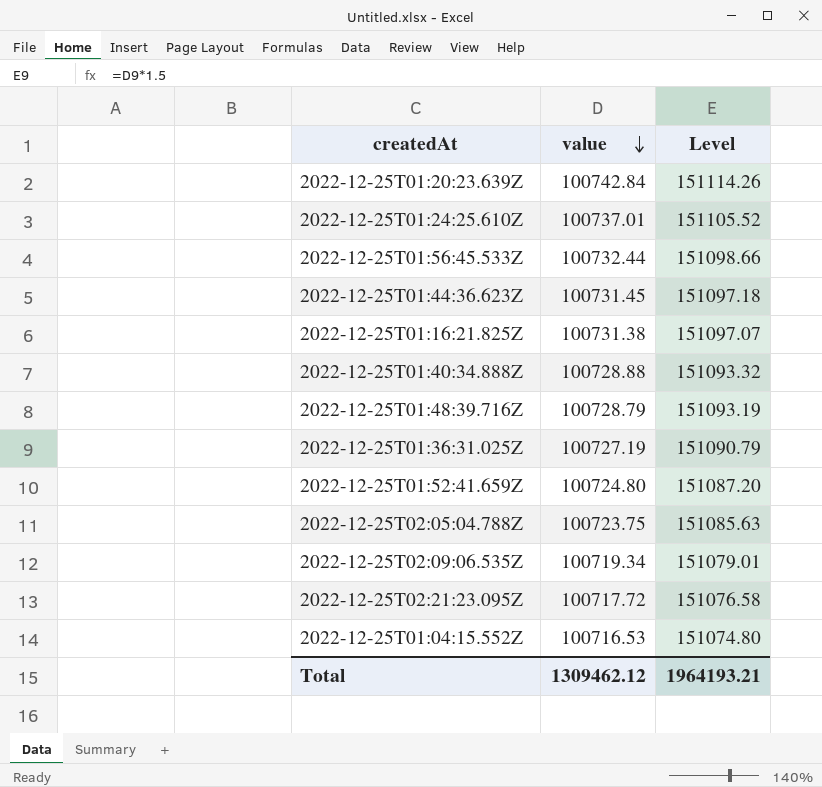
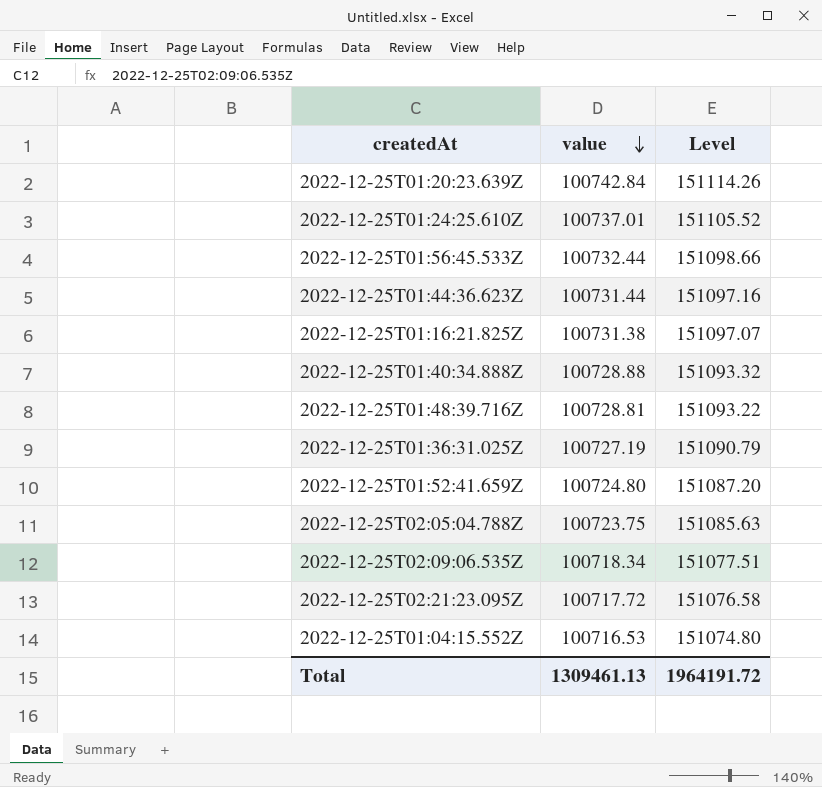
2022-12-25T01:44:36.623Z | value: 100731.45 -> 100731.44
2022-12-25T01:44:36.623Z | Level: 151097.18 -> 151097.16
2022-12-25T01:48:39.716Z | value: 100728.79 -> 100728.81
2022-12-25T01:48:39.716Z | Level: 151093.19 -> 151093.22
2022-12-25T02:09:06.535Z | value: 100719.34 -> 100718.34
2022-12-25T02:09:06.535Z | Level: 151079.01 -> 151077.51
Total | value: 1309462.12 -> 1309461.13
Total | Level: 1964193.21 -> 1964191.72

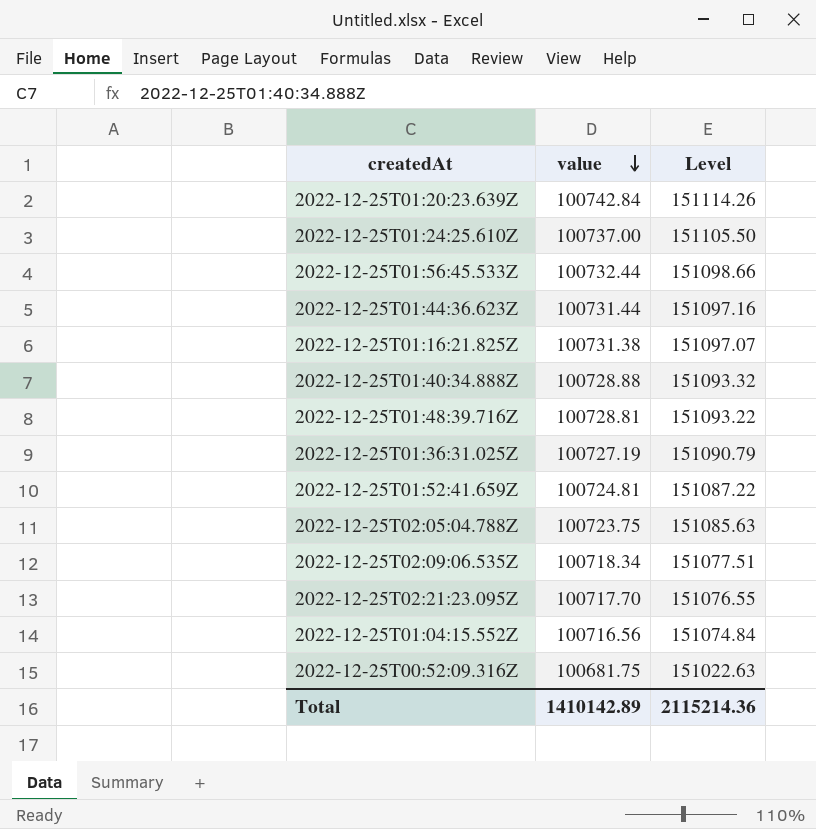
2022-12-25T01:24:25.610Z | value: 100737.01 -> 100737.00
2022-12-25T01:24:25.610Z | Level: 151105.52 -> 151105.50
2022-12-25T01:52:41.659Z | value: 100724.80 -> 100724.81
2022-12-25T01:52:41.659Z | Level: 151087.20 -> 151087.22
2022-12-25T02:21:23.095Z | value: 100717.72 -> 100717.70
2022-12-25T02:21:23.095Z | Level: 151076.58 -> 151076.55
2022-12-25T01:04:15.552Z | value: 100716.53 -> 100716.56
2022-12-25T01:04:15.552Z | Level: 151074.80 -> 151074.84
row 2022-12-25T00:52:09.316Z: none -> 100681.75 | 151022.63
Total | value: 1309461.13 -> 1410142.89
Total | Level: 1964191.72 -> 2115214.36

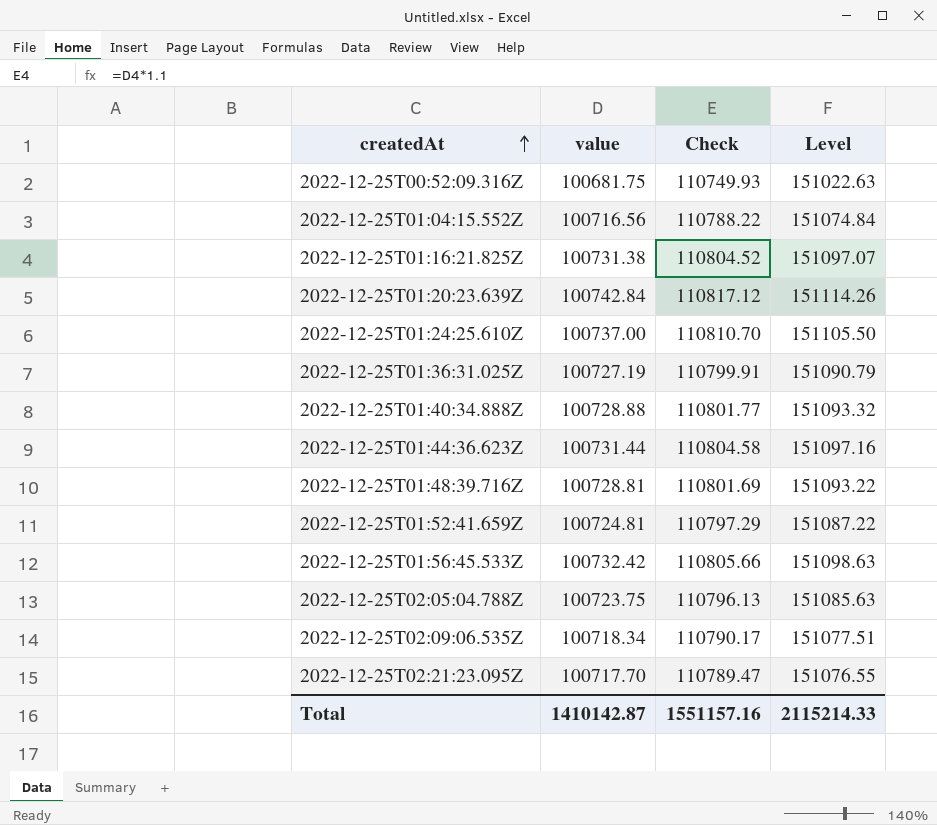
row order: value descending -> createdAt ascending
column Check | formula: none -> [value] * 1.1
2022-12-25T01:56:45.533Z | value: 100732.44 -> 100732.42
2022-12-25T01:56:45.533Z | Level: 151098.66 -> 151098.63
Total | value: 1410142.89 -> 1410142.87
Total | Level: 2115214.36 -> 2115214.33

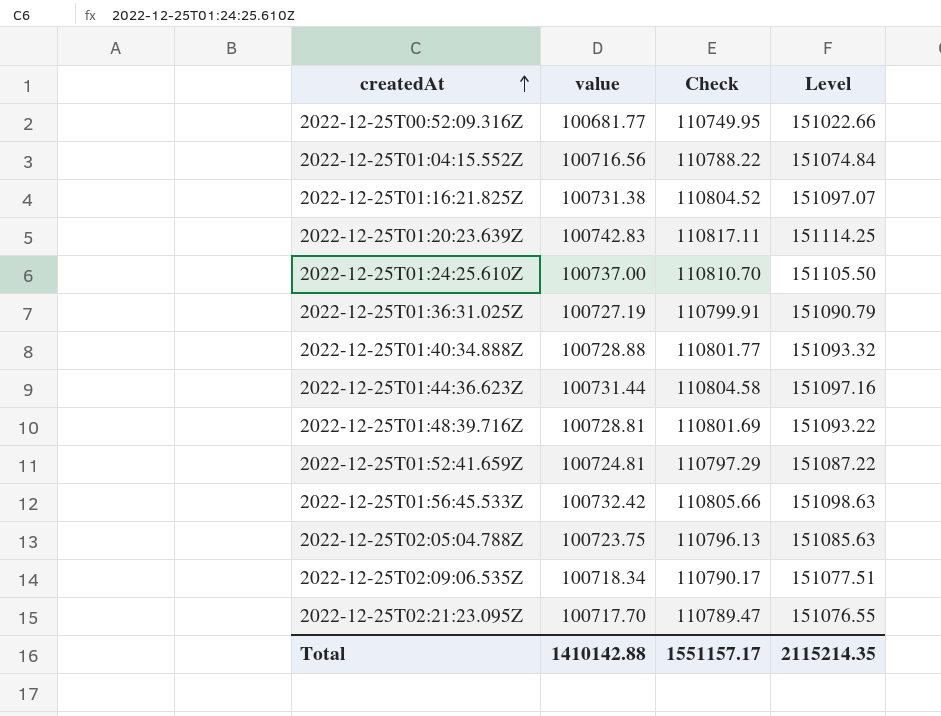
2022-12-25T00:52:09.316Z | value: 100681.75 -> 100681.77
2022-12-25T00:52:09.316Z | Check: 110749.93 -> 110749.95
2022-12-25T00:52:09.316Z | Level: 151022.63 -> 151022.66
2022-12-25T01:20:23.639Z | value: 100742.84 -> 100742.83
2022-12-25T01:20:23.639Z | Check: 110817.12 -> 110817.11
2022-12-25T01:20:23.639Z | Level: 151114.26 -> 151114.25
Total | value: 1410142.87 -> 1410142.88
Total | Check: 1551157.16 -> 1551157.17
Total | Level: 2115214.33 -> 2115214.35

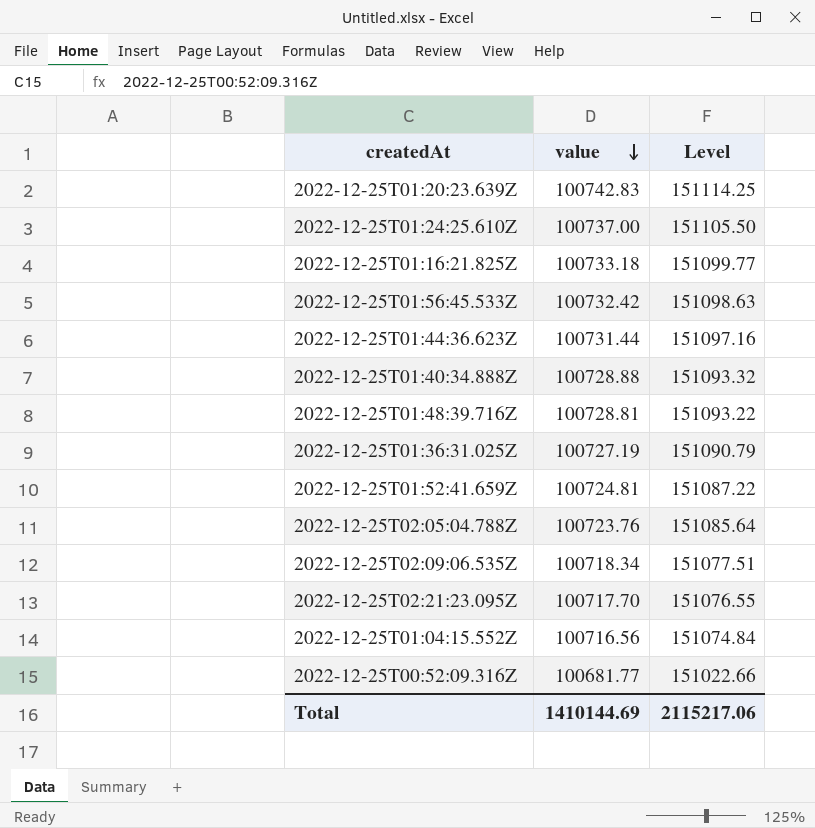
row order: createdAt ascending -> value descending
column Check | formula: [value] * 1.1 -> none
2022-12-25T01:16:21.825Z | value: 100731.38 -> 100733.18
2022-12-25T01:16:21.825Z | Level: 151097.07 -> 151099.77
2022-12-25T02:05:04.788Z | value: 100723.75 -> 100723.76
2022-12-25T02:05:04.788Z | Level: 151085.63 -> 151085.64
Total | value: 1410142.88 -> 1410144.69
Total | Level: 2115214.35 -> 2115217.06

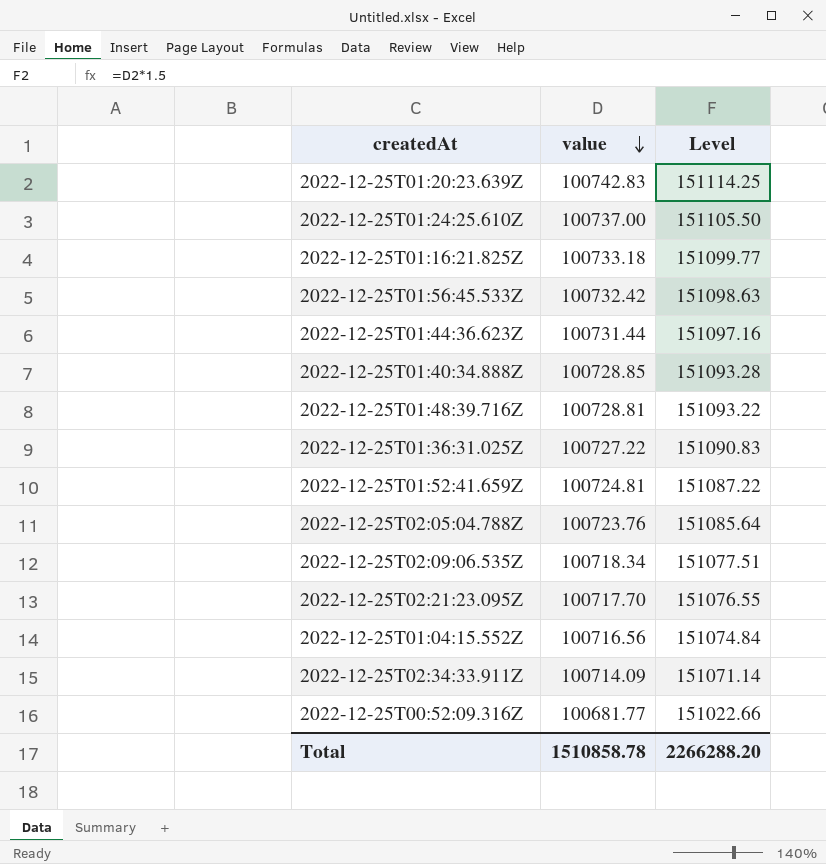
2022-12-25T01:40:34.888Z | value: 100728.88 -> 100728.85
2022-12-25T01:40:34.888Z | Level: 151093.32 -> 151093.28
2022-12-25T01:36:31.025Z | value: 100727.19 -> 100727.22
2022-12-25T01:36:31.025Z | Level: 151090.79 -> 151090.83
row 2022-12-25T02:34:33.911Z: none -> 100714.09 | 151071.14
Total | value: 1410144.69 -> 1510858.78
Total | Level: 2115217.06 -> 2266288.20

